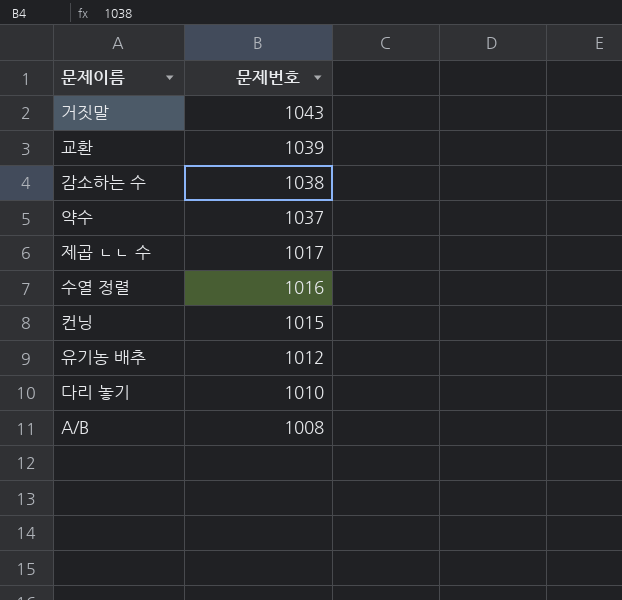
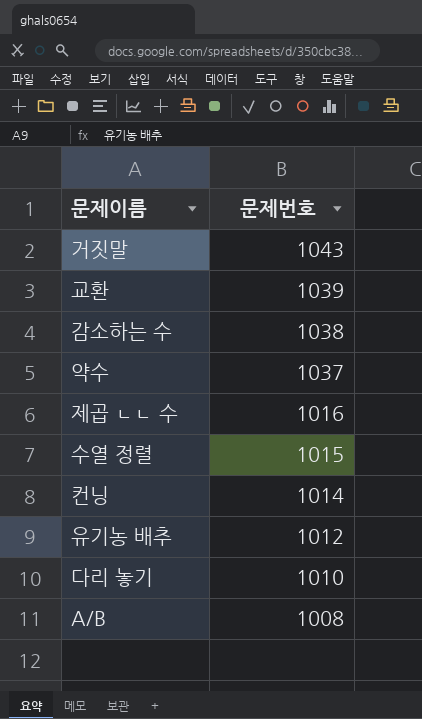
제곱 ㄴㄴ 수 | 문제번호: 1017 -> 1016
수열 정렬 | 문제번호: 1016 -> 1015
컨닝 | 문제번호: 1015 -> 1014

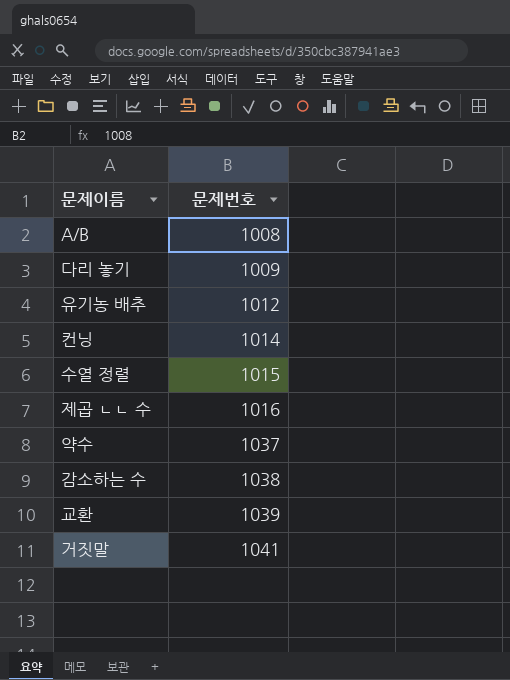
row order: 문제번호 descending -> 문제번호 ascending
다리 놓기 | 문제번호: 1010 -> 1009
거짓말 | 문제번호: 1043 -> 1041

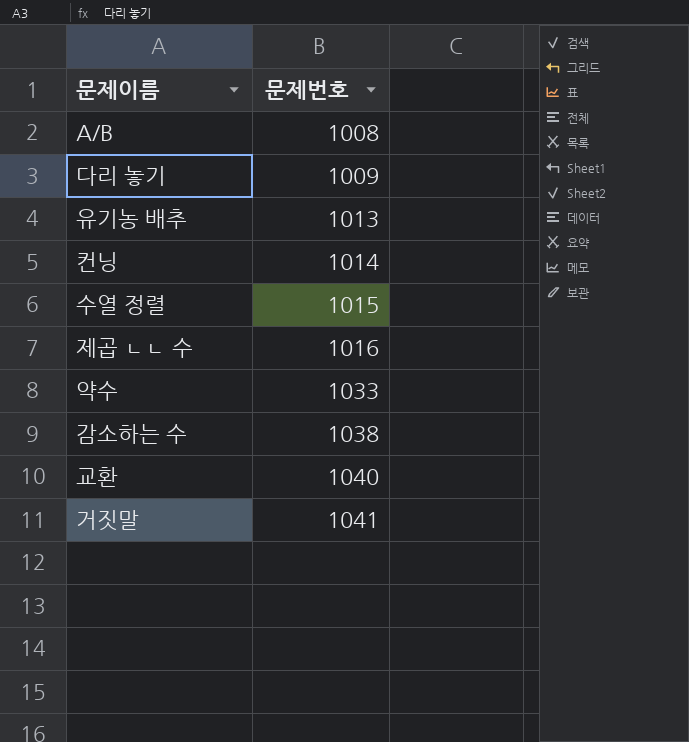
유기농 배추 | 문제번호: 1012 -> 1013
약수 | 문제번호: 1037 -> 1033
교환 | 문제번호: 1039 -> 1040

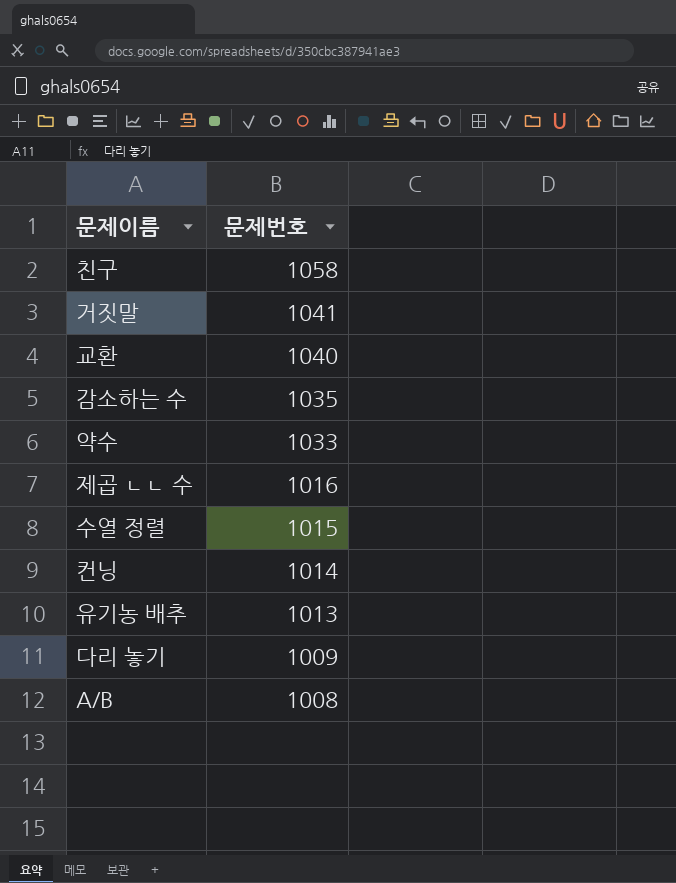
row order: 문제번호 ascending -> 문제번호 descending
row 친구: none -> 1058
감소하는 수 | 문제번호: 1038 -> 1035

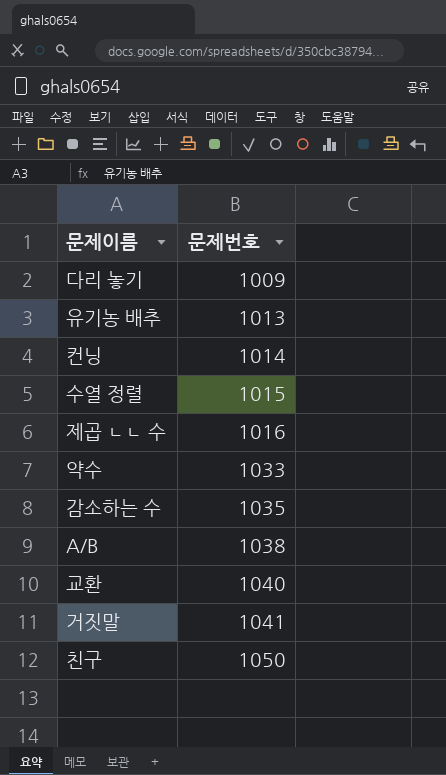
row order: 문제번호 descending -> 문제번호 ascending
A/B | 문제번호: 1008 -> 1038
친구 | 문제번호: 1058 -> 1050

